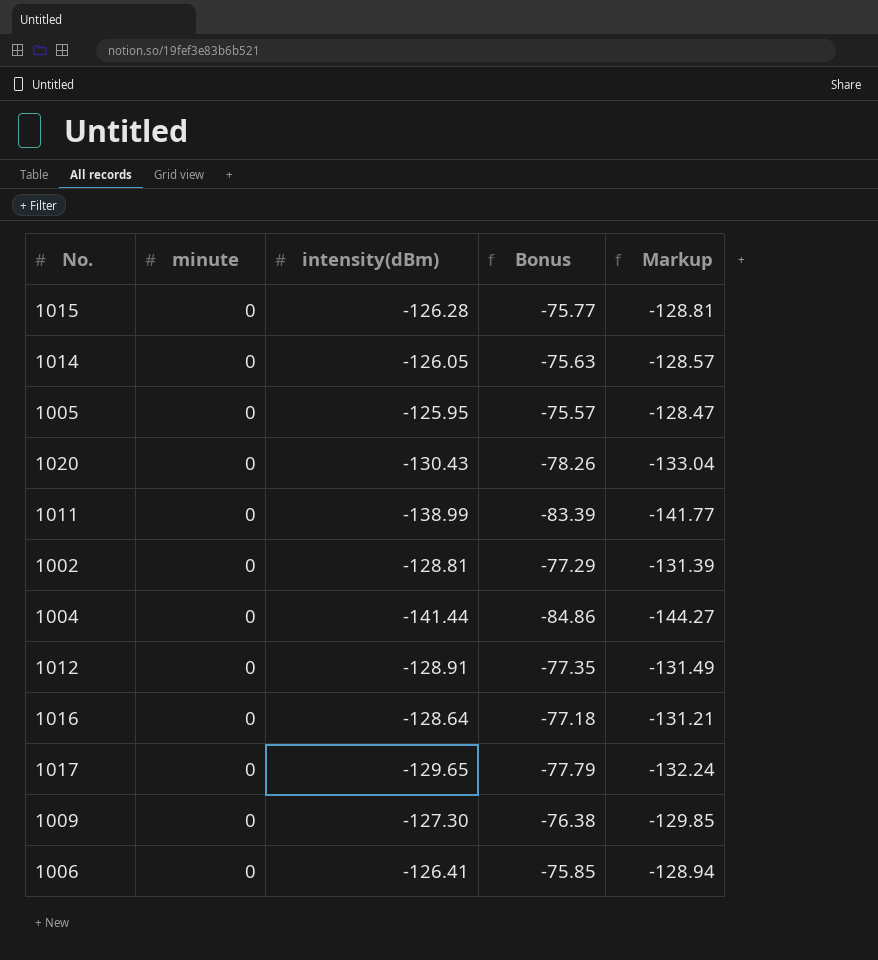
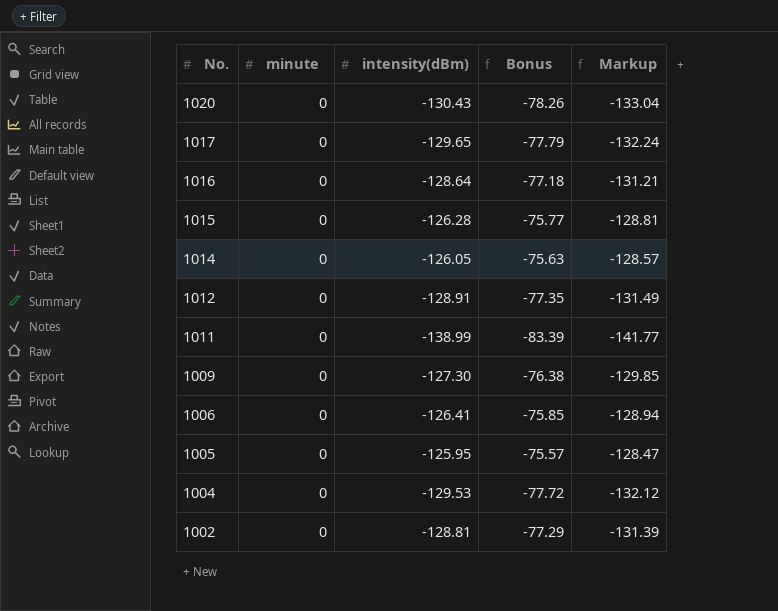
row order: none -> No. descending
1004 | intensity(dBm): -141.44 -> -129.53
1004 | Bonus: -84.86 -> -77.72
1004 | Markup: -144.27 -> -132.12

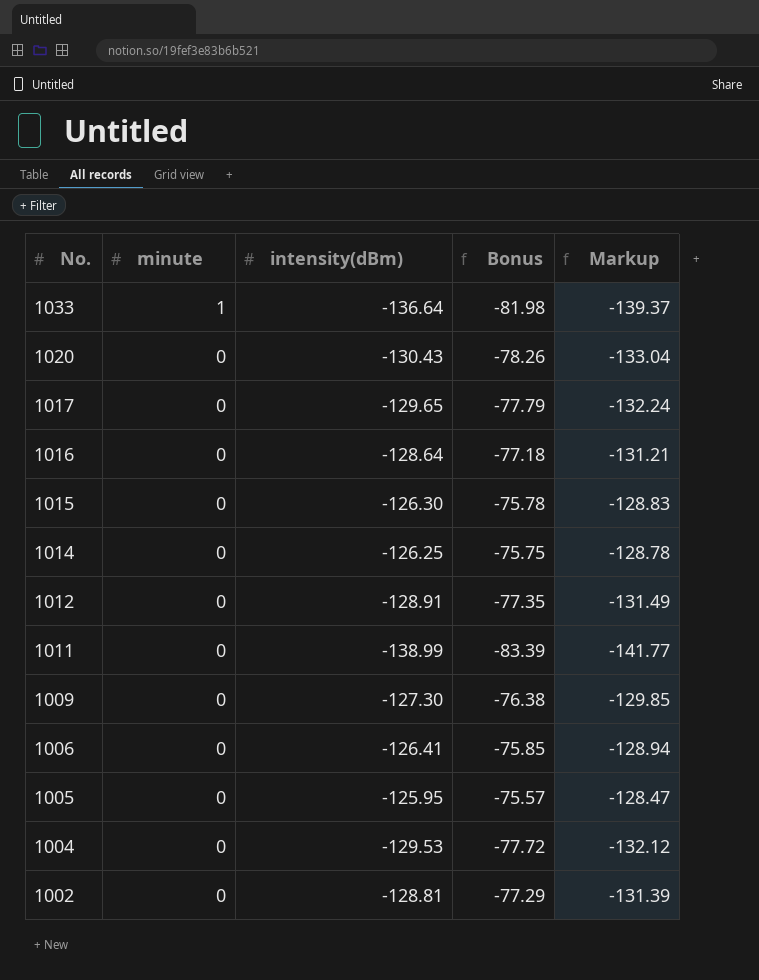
row 1033: none -> 1 | -136.64 | -81.98 | -139.37
1015 | intensity(dBm): -126.28 -> -126.30
1015 | Bonus: -75.77 -> -75.78
1015 | Markup: -128.81 -> -128.83
1014 | intensity(dBm): -126.05 -> -126.25
1014 | Bonus: -75.63 -> -75.75
1014 | Markup: -128.57 -> -128.78

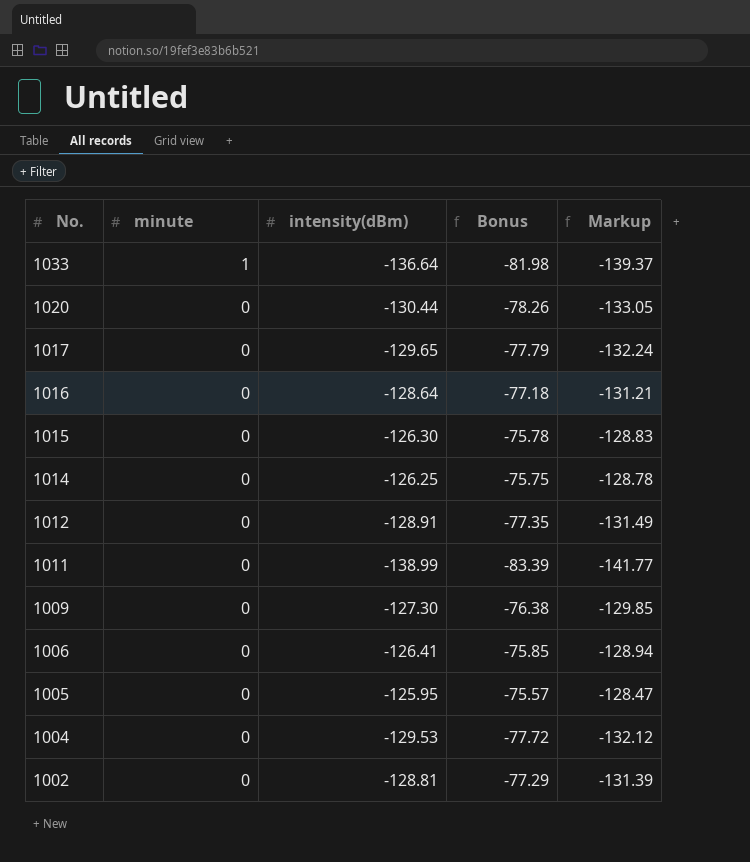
1020 | intensity(dBm): -130.43 -> -130.44
1020 | Markup: -133.04 -> -133.05

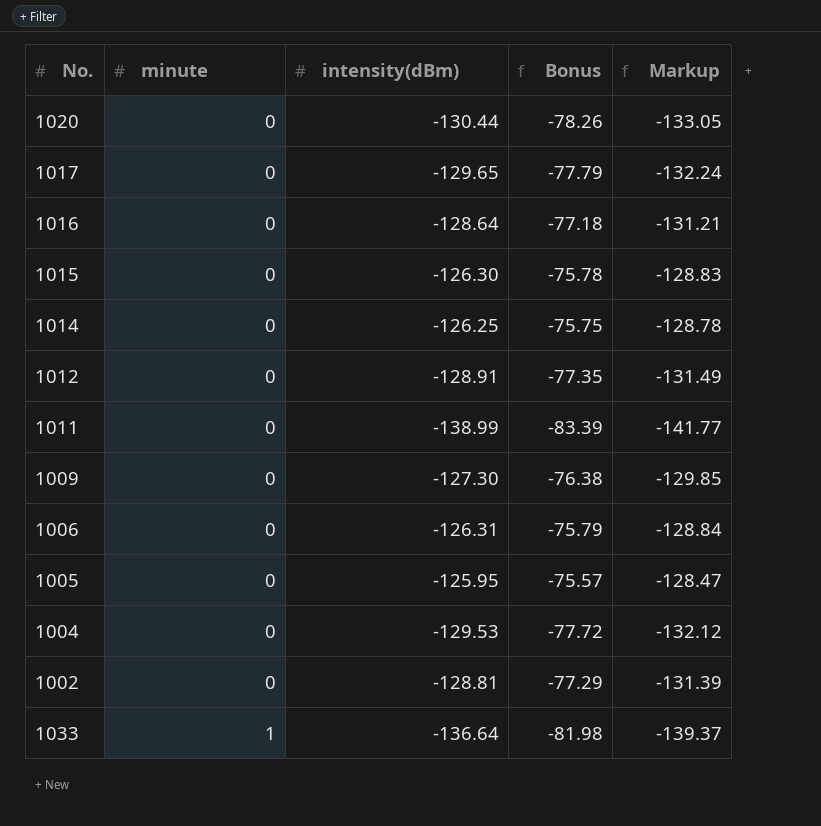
row order: No. descending -> minute ascending
1006 | intensity(dBm): -126.41 -> -126.31
1006 | Bonus: -75.85 -> -75.79
1006 | Markup: -128.94 -> -128.84

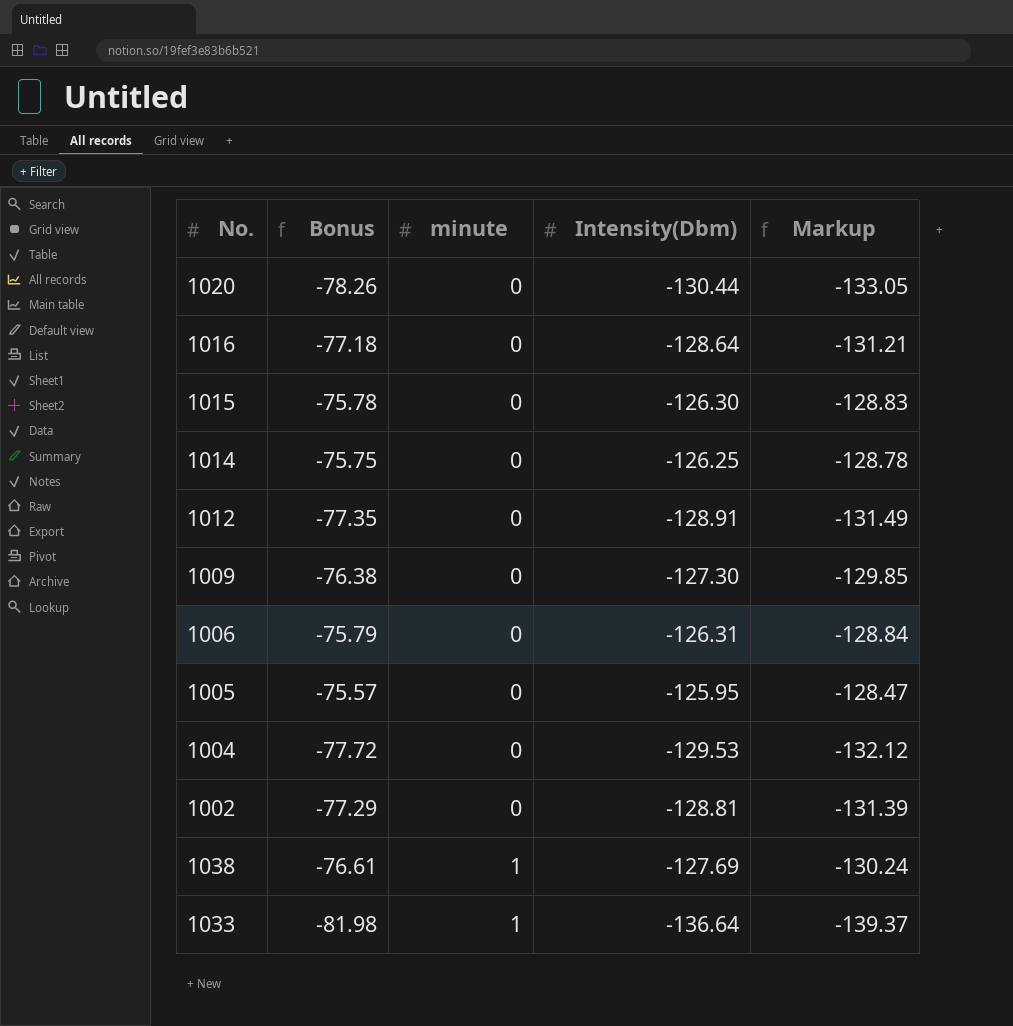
column Bonus | position: 4 -> 2
column name: intensity(dBm) -> Intensity(Dbm)
row 1017: 0 | -129.65 | -77.79 | -132.24 -> none
row 1011: 0 | -138.99 | -83.39 | -141.77 -> none
row 1038: none -> -76.61 | 1 | -127.69 | -130.24

